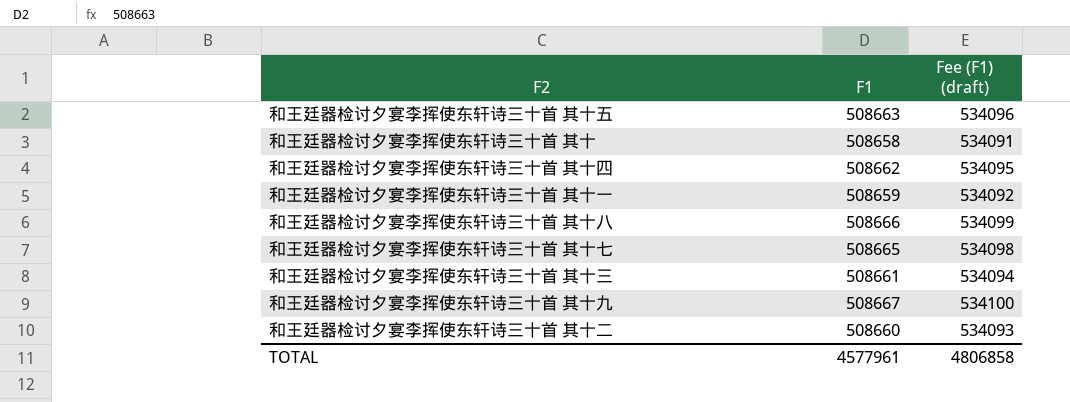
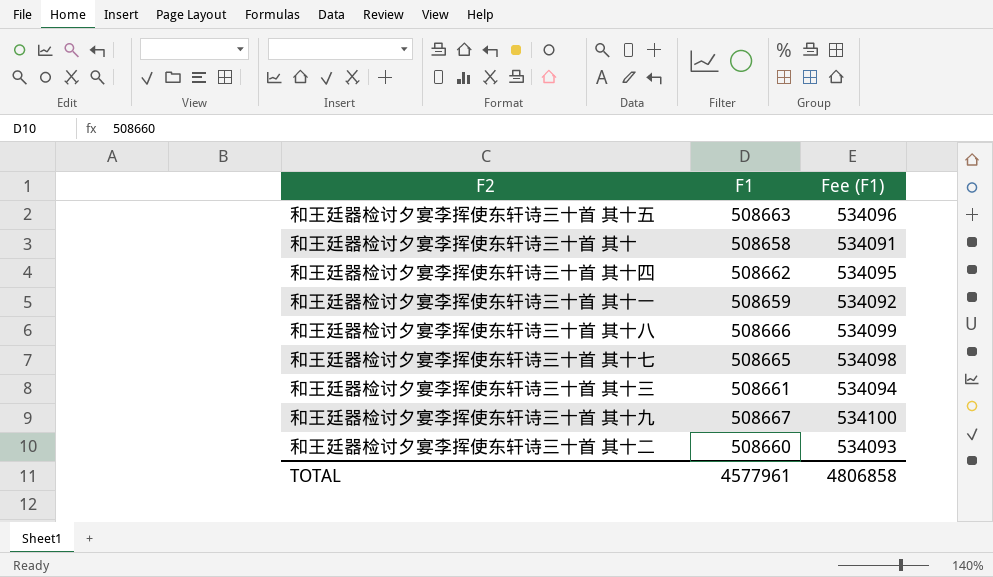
column name: Fee (F1) (draft) -> Fee (F1)

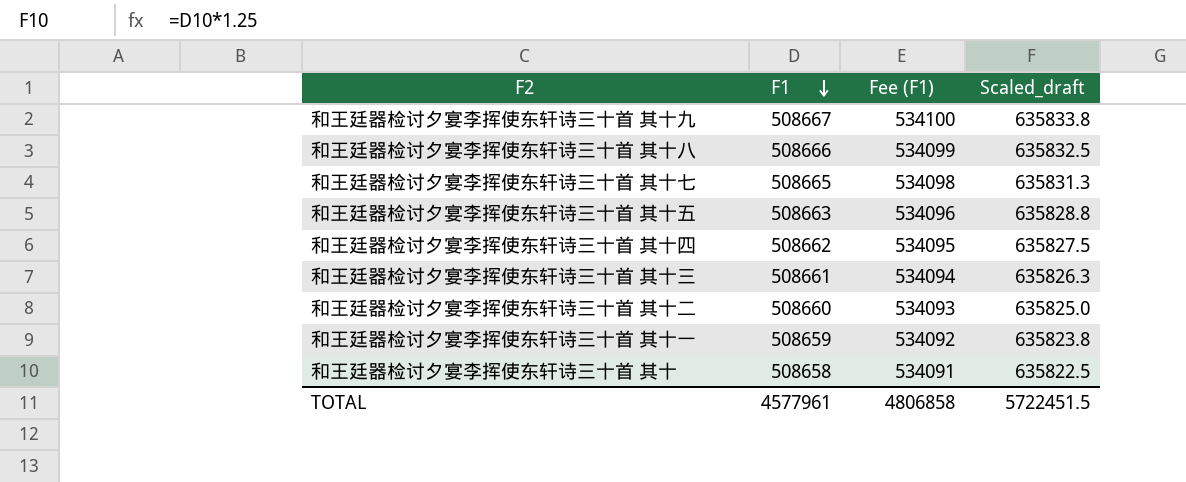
row order: none -> F1 descending
column Scaled_draft | formula: none -> [F1] * 1.25

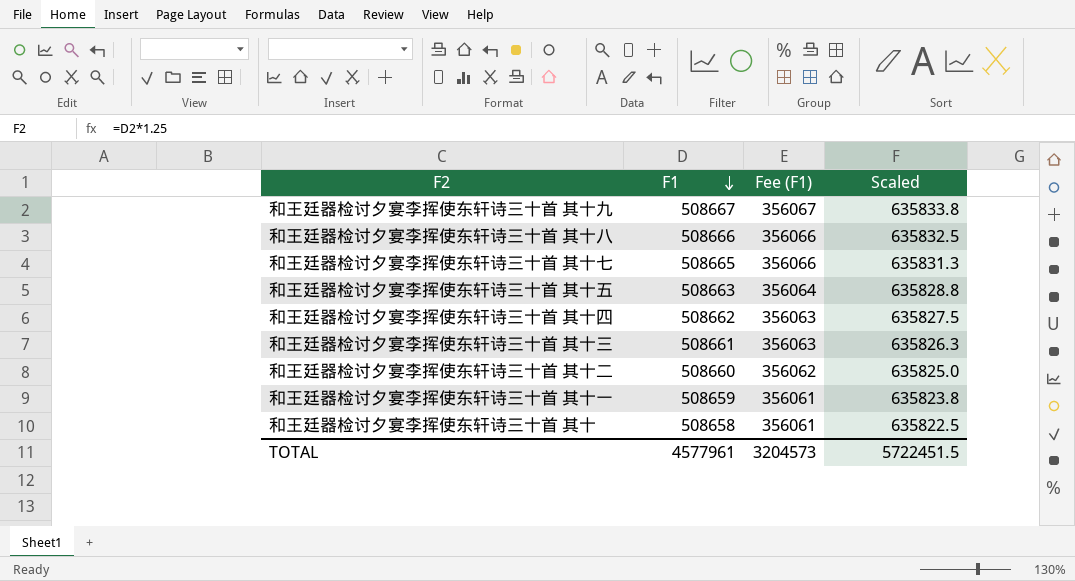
column Fee (F1) | formula: [F1] * 1.05 -> [F1] * 0.7
column name: Scaled_draft -> Scaled
TOTAL | Fee (F1): 4806858 -> 3204573

